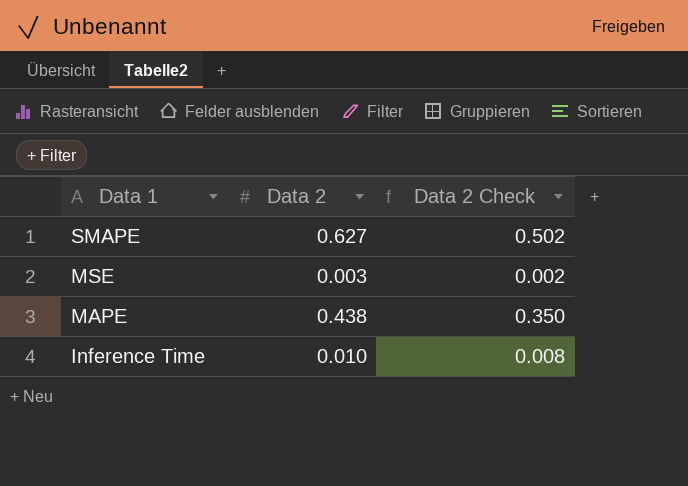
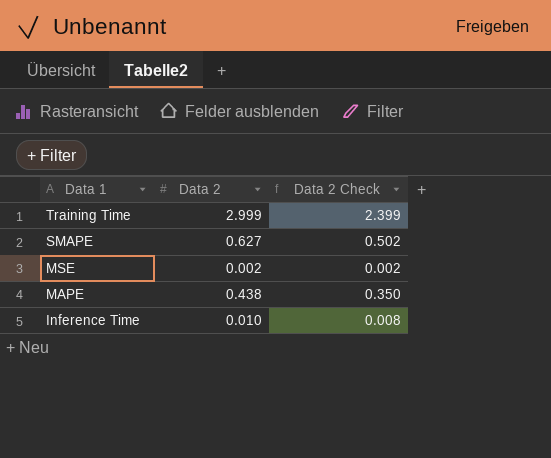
row Training Time: none -> 2.999 | 2.399
MSE | Data 2: 0.003 -> 0.002

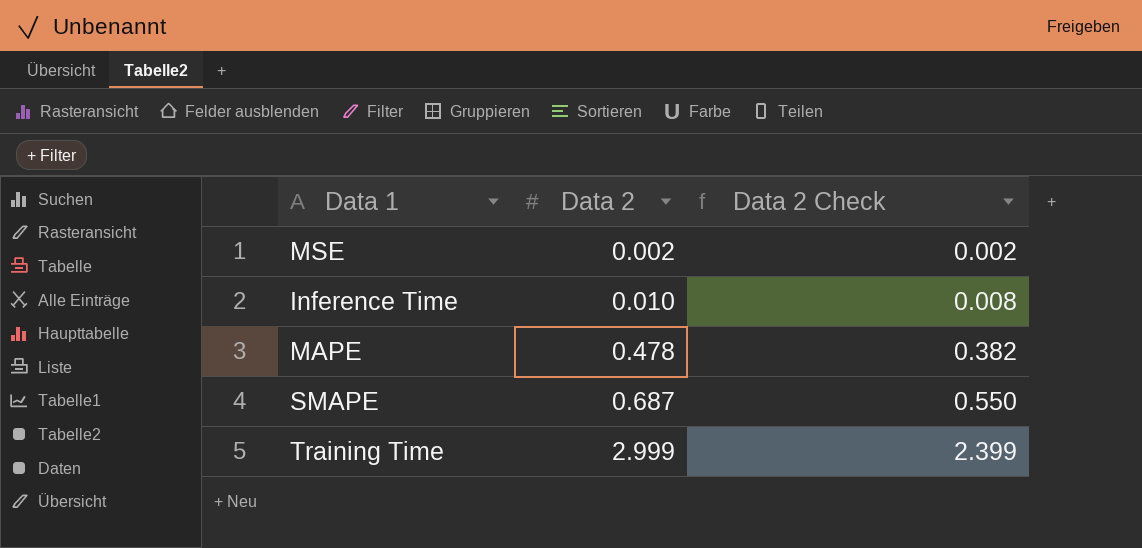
row order: Data 1 descending -> Data 2 ascending
MAPE | Data 2: 0.438 -> 0.478
MAPE | Data 2 Check: 0.350 -> 0.382
SMAPE | Data 2: 0.627 -> 0.687
SMAPE | Data 2 Check: 0.502 -> 0.550

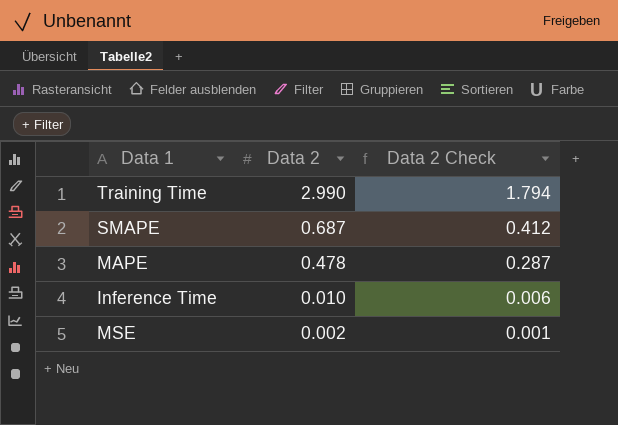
row order: Data 2 ascending -> Data 2 descending
column Data 2 Check | formula: [Data 2] * 0.8 -> [Data 2] * 0.6
Training Time | Data 2: 2.999 -> 2.990

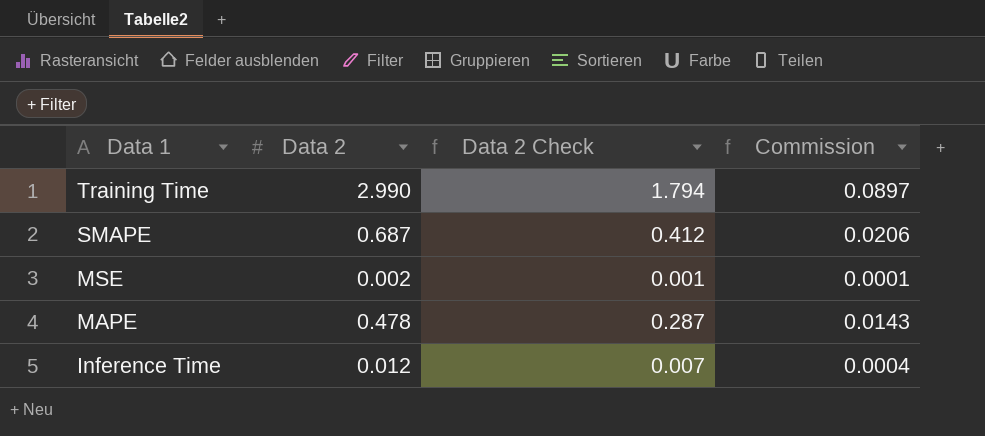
row order: Data 2 descending -> Data 1 descending
column Commission | formula: none -> [Data 2] * 0.03
Inference Time | Data 2: 0.010 -> 0.012
Inference Time | Data 2 Check: 0.006 -> 0.007

